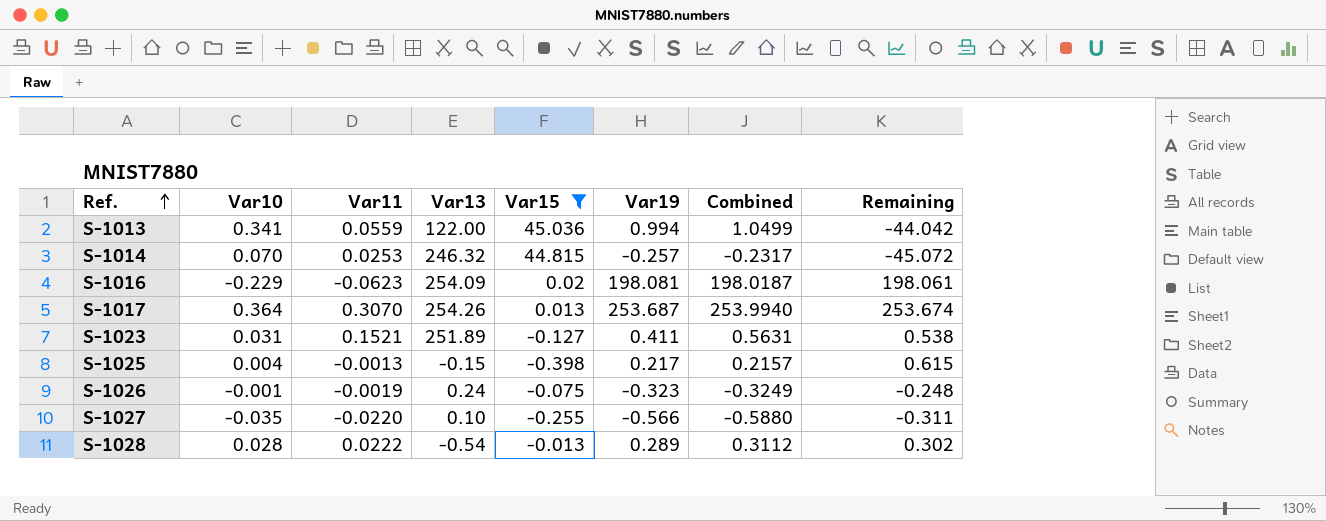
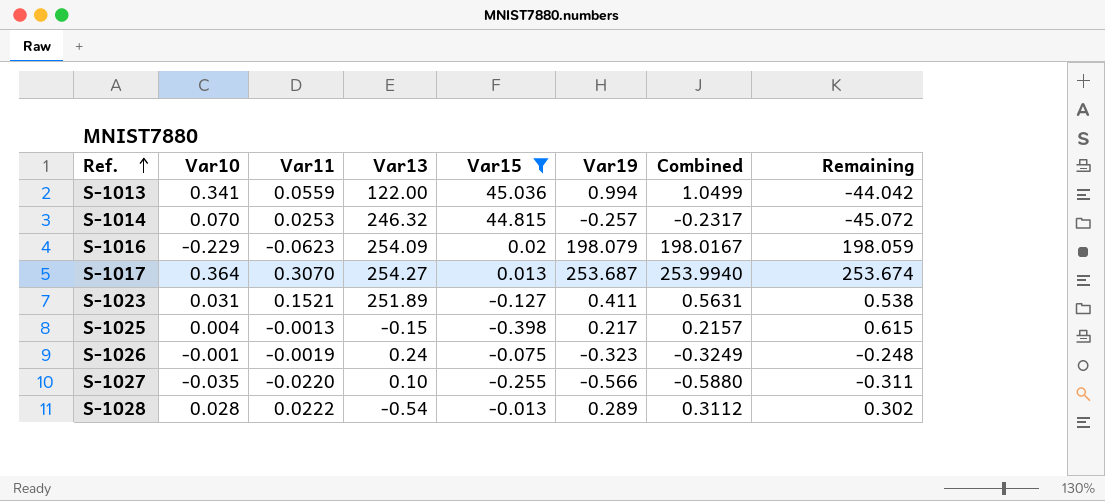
S-1016 | Var19: 198.081 -> 198.079
S-1016 | Combined: 198.0187 -> 198.0167
S-1016 | Remaining: 198.061 -> 198.059
S-1017 | Var13: 254.26 -> 254.27

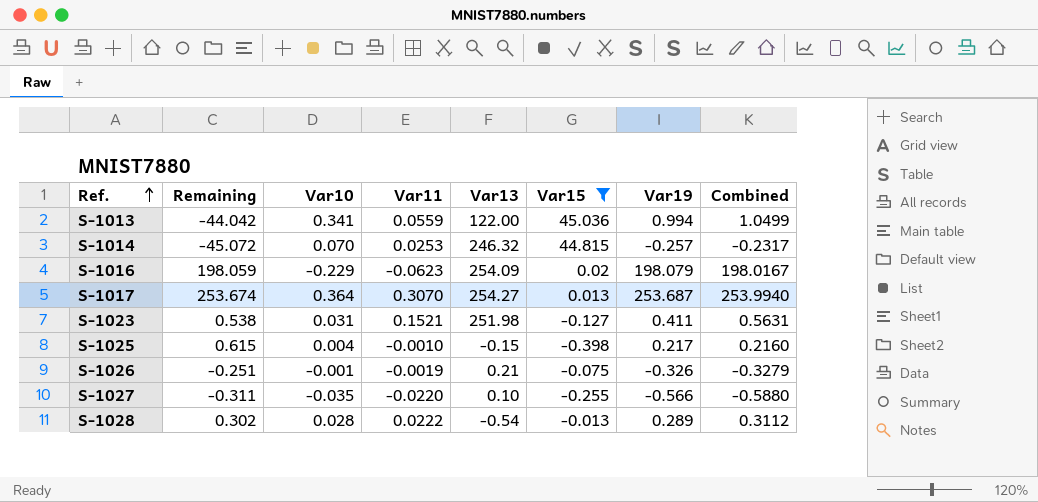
column Remaining | position: 8 -> 2
S-1023 | Var13: 251.89 -> 251.98
S-1025 | Var11: -0.0013 -> -0.0010
S-1025 | Combined: 0.2157 -> 0.2160
S-1026 | Remaining: -0.248 -> -0.251
S-1026 | Var13: 0.24 -> 0.21
S-1026 | Var19: -0.323 -> -0.326
S-1026 | Combined: -0.3249 -> -0.3279

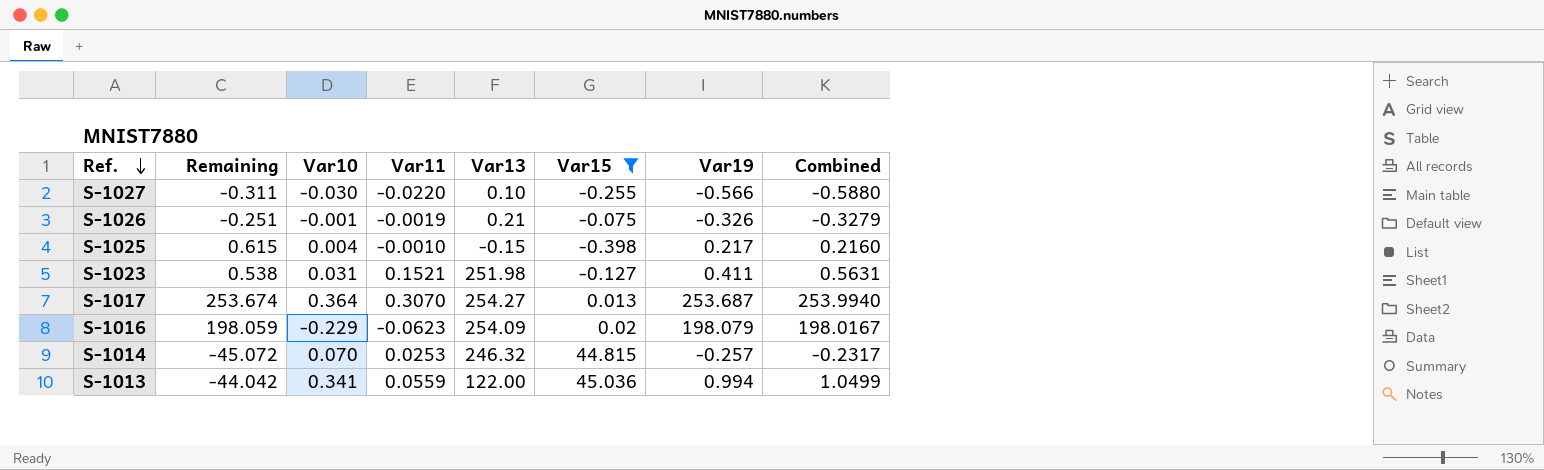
row order: Ref. ascending -> Ref. descending
row S-1028: 0.302 | 0.028 | 0.0222 | -0.54 | -0.013 | 0.289 | 0.3112 -> none
S-1027 | Var10: -0.035 -> -0.030

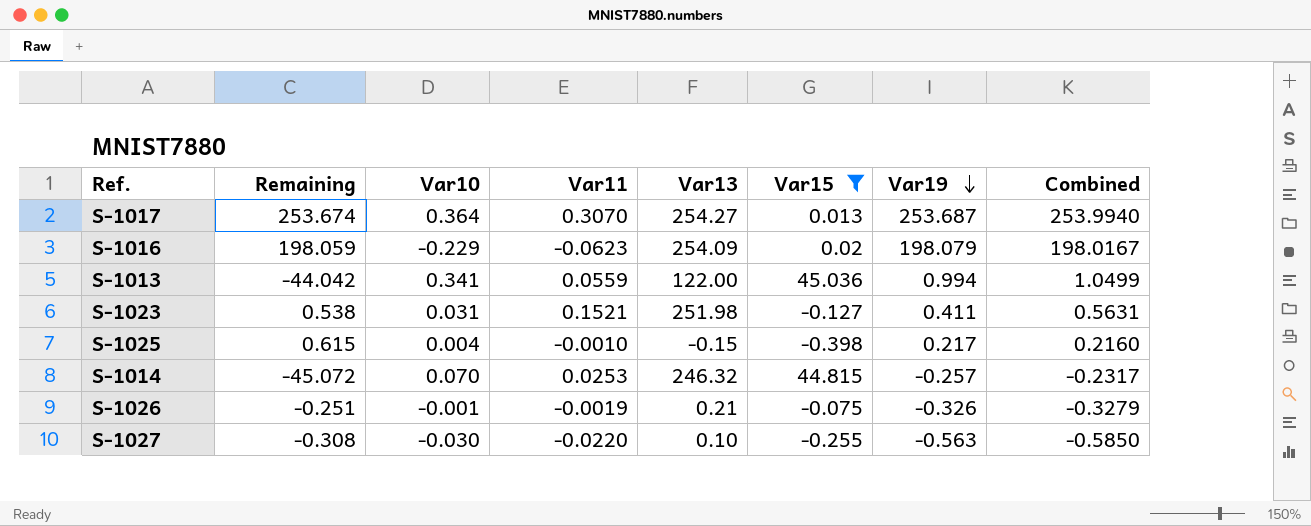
row order: Ref. descending -> Var19 descending
S-1027 | Remaining: -0.311 -> -0.308
S-1027 | Var19: -0.566 -> -0.563
S-1027 | Combined: -0.5880 -> -0.5850

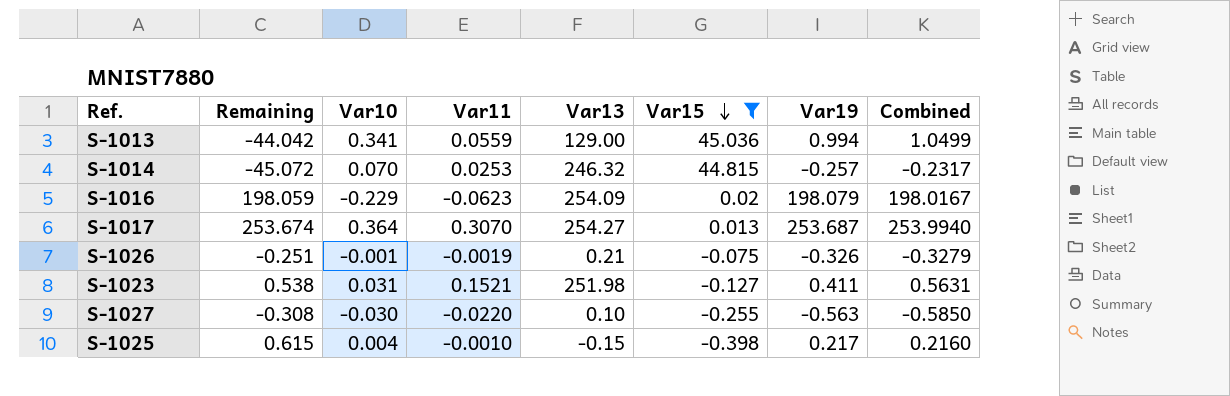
row order: Var19 descending -> Var15 descending
S-1013 | Var13: 122.00 -> 129.00

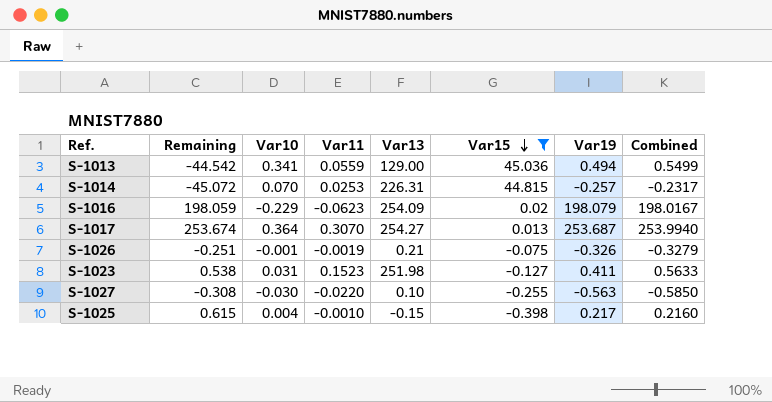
S-1013 | Remaining: -44.042 -> -44.542
S-1013 | Var19: 0.994 -> 0.494
S-1013 | Combined: 1.0499 -> 0.5499
S-1014 | Var13: 246.32 -> 226.31
S-1023 | Var11: 0.1521 -> 0.1523
S-1023 | Combined: 0.5631 -> 0.5633

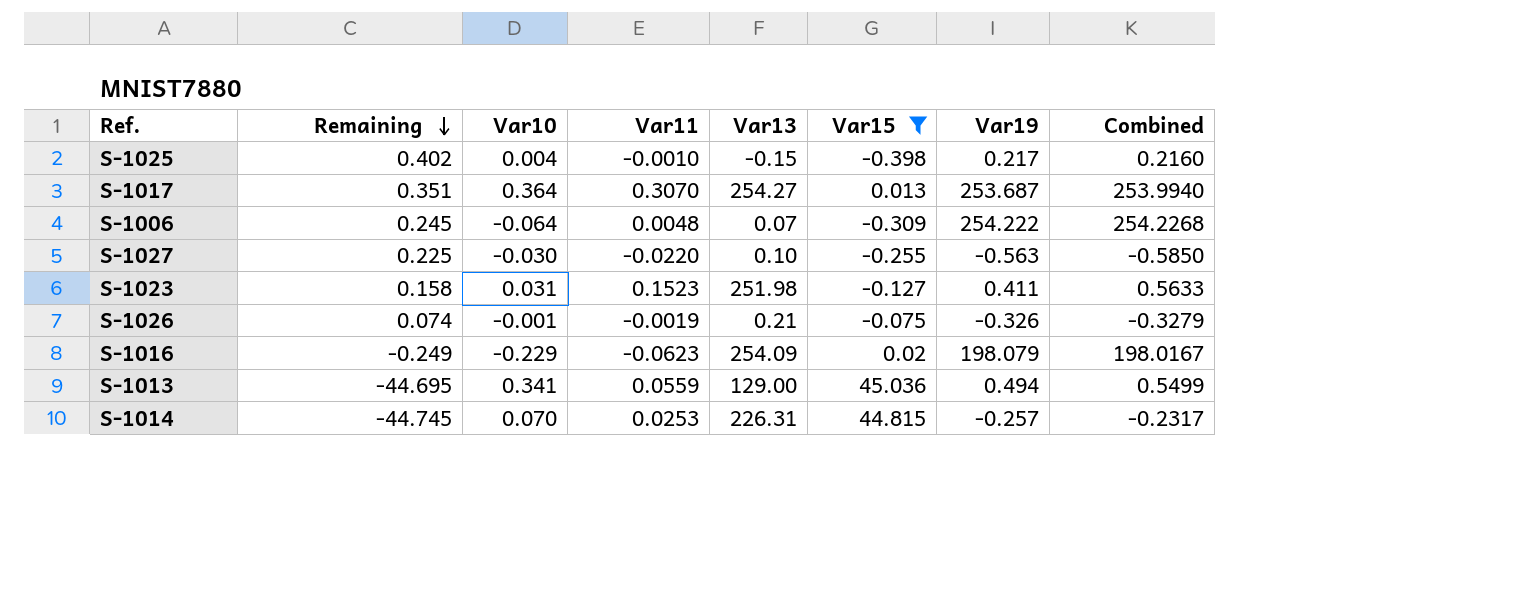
row order: Var15 descending -> Remaining descending
column Remaining | formula: [Var19] - [Var15] -> [Var10] - [Var15]
row S-1006: none -> 0.245 | -0.064 | 0.0048 | 0.07 | -0.309 | 254.222 | 254.2268

